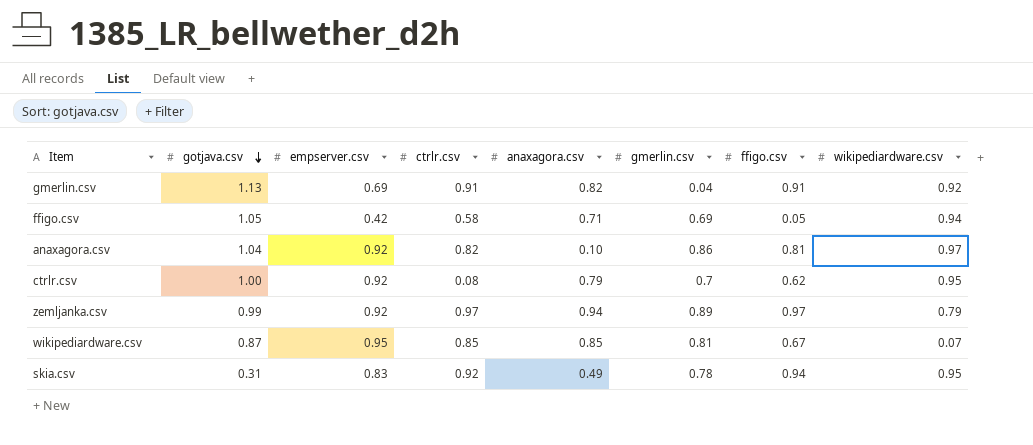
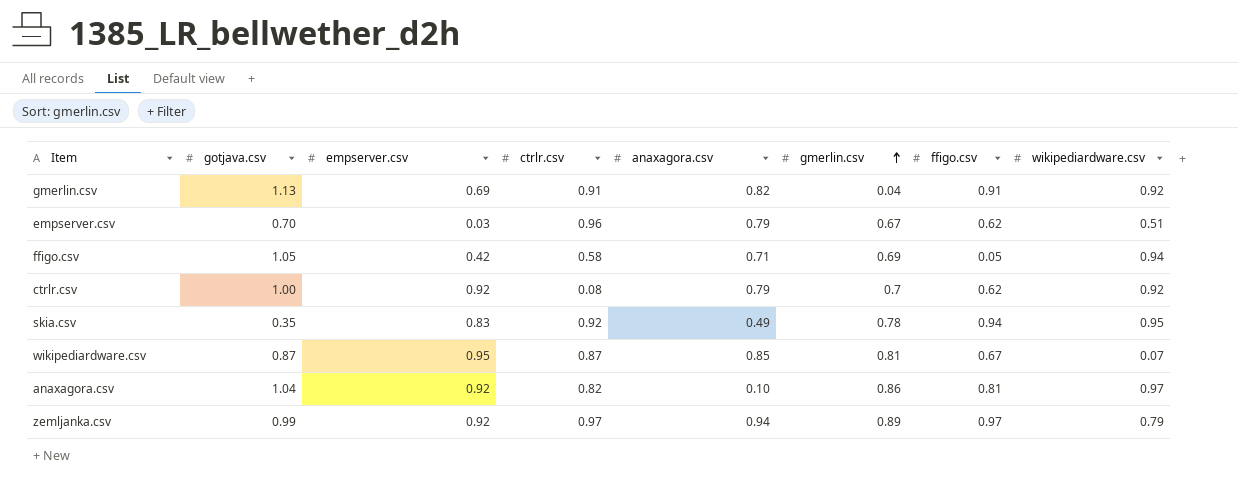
row order: gotjava.csv descending -> gmerlin.csv ascending
row empserver.csv: none -> 0.70 | 0.03 | 0.96 | 0.79 | 0.67 | 0.62 | 0.51
ctrlr.csv | wikipediardware.csv: 0.95 -> 0.92
skia.csv | gotjava.csv: 0.31 -> 0.35
wikipediardware.csv | ctrlr.csv: 0.85 -> 0.87

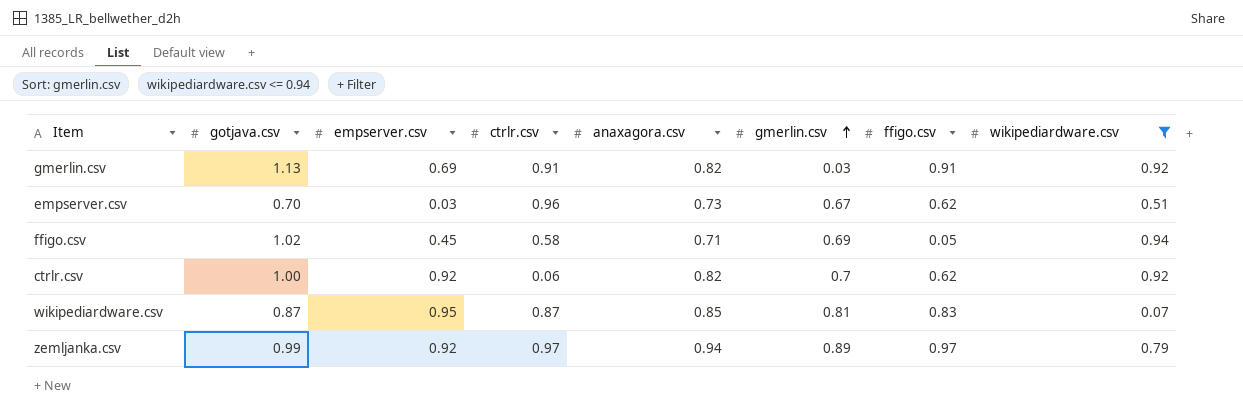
filter: none -> wikipediardware.csv <= 0.94
gmerlin.csv | gmerlin.csv: 0.04 -> 0.03
empserver.csv | anaxagora.csv: 0.79 -> 0.73
ffigo.csv | gotjava.csv: 1.05 -> 1.02
ffigo.csv | empserver.csv: 0.42 -> 0.45
ctrlr.csv | ctrlr.csv: 0.08 -> 0.06
ctrlr.csv | anaxagora.csv: 0.79 -> 0.82
wikipediardware.csv | ffigo.csv: 0.67 -> 0.83

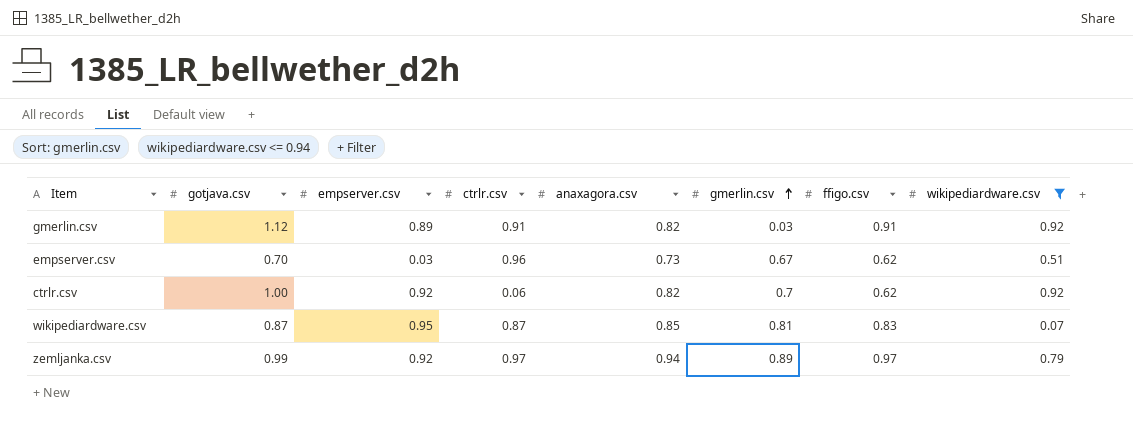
row ffigo.csv: 1.02 | 0.45 | 0.58 | 0.71 | 0.69 | 0.05 | 0.94 -> none
gmerlin.csv | gotjava.csv: 1.13 -> 1.12
gmerlin.csv | empserver.csv: 0.69 -> 0.89

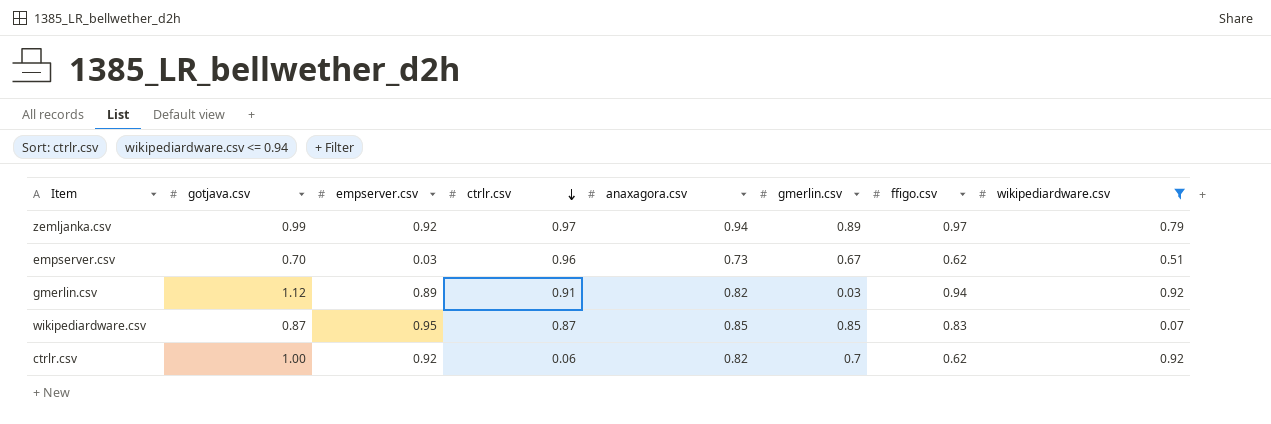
row order: gmerlin.csv ascending -> ctrlr.csv descending
gmerlin.csv | ffigo.csv: 0.91 -> 0.94
wikipediardware.csv | gmerlin.csv: 0.81 -> 0.85

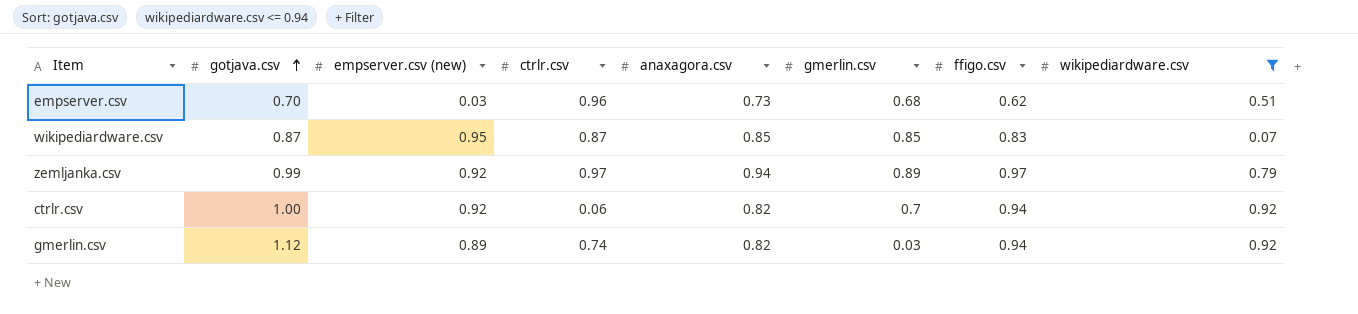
row order: ctrlr.csv descending -> gotjava.csv ascending
column name: empserver.csv -> empserver.csv (new)
empserver.csv | gmerlin.csv: 0.67 -> 0.68
ctrlr.csv | ffigo.csv: 0.62 -> 0.94
gmerlin.csv | ctrlr.csv: 0.91 -> 0.74

